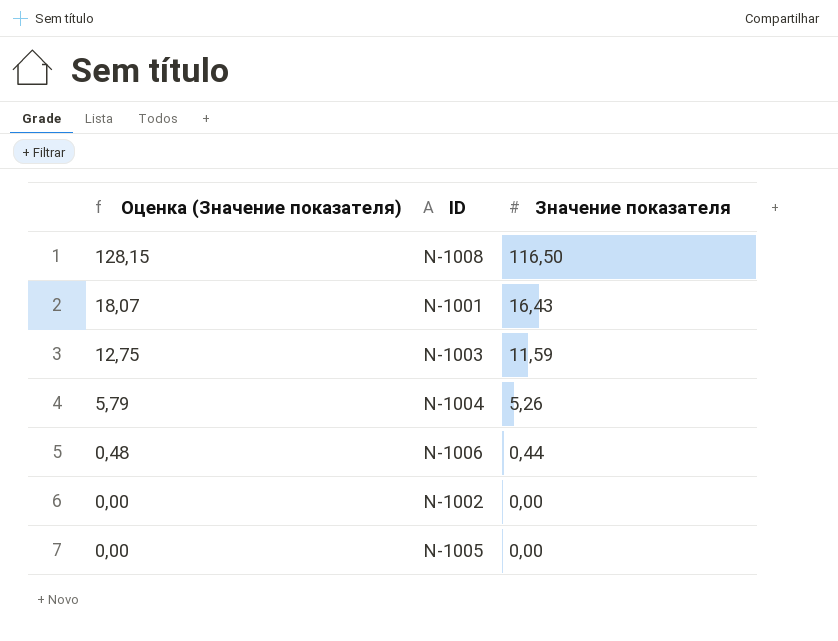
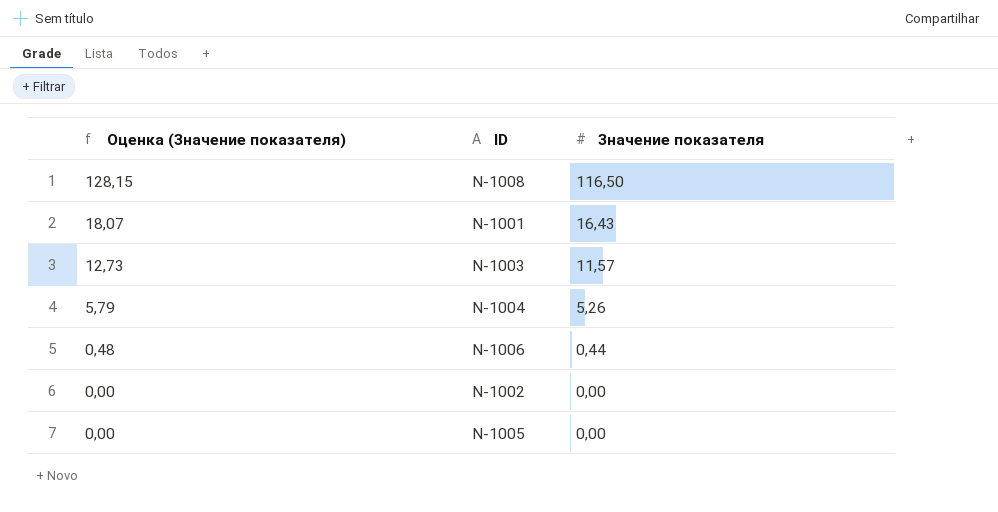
N-1003 | Оценка (Значение показателя): 12,75 -> 12,73
N-1003 | Значение показателя: 11,59 -> 11,57

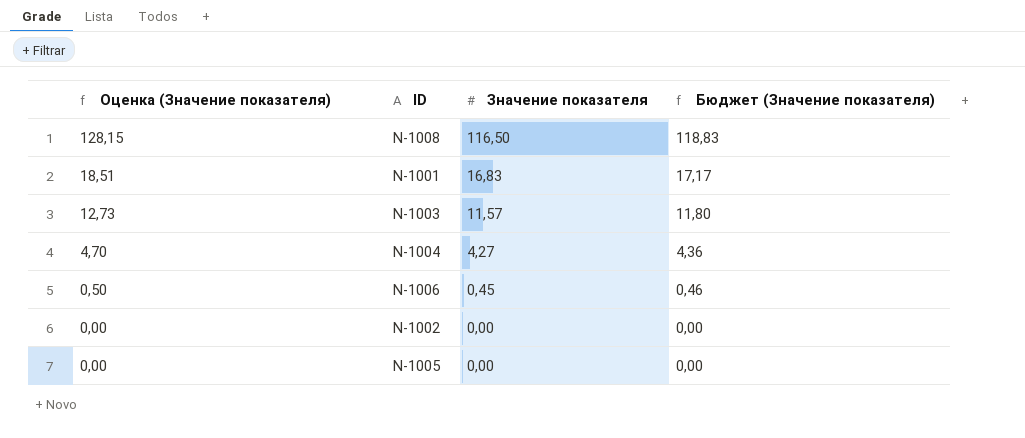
column Бюджет (Значение показателя) | formula: none -> [Значение показателя] * 1,02
N-1001 | Оценка (Значение показателя): 18,07 -> 18,51
N-1001 | Значение показателя: 16,43 -> 16,83
N-1004 | Оценка (Значение показателя): 5,79 -> 4,70
N-1004 | Значение показателя: 5,26 -> 4,27
N-1006 | Оценка (Значение показателя): 0,48 -> 0,50
N-1006 | Значение показателя: 0,44 -> 0,45

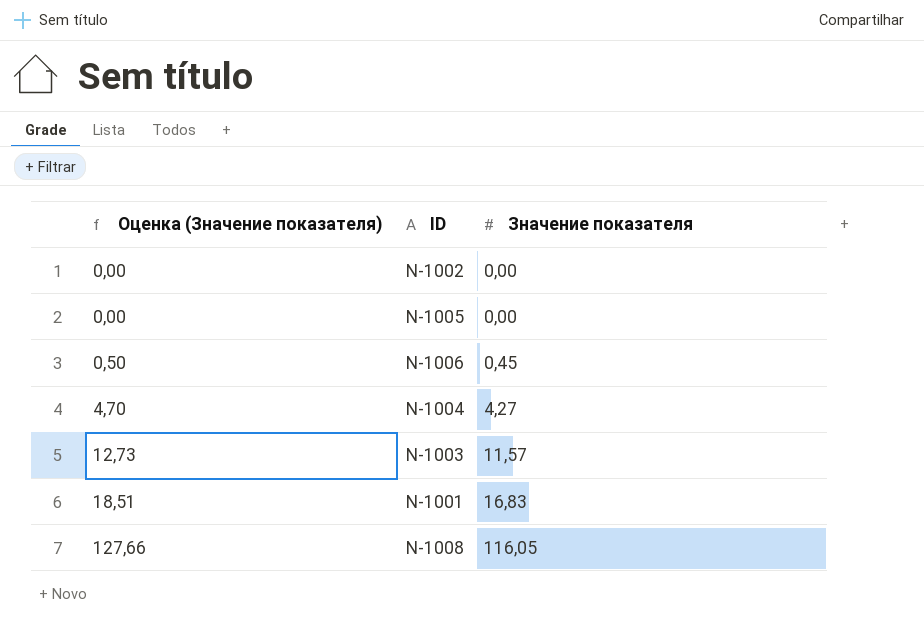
row order: Оценка (Значение показателя) descending -> Оценка (Значение показателя) ascending
column Бюджет (Значение показателя) | formula: [Значение показателя] * 1,02 -> none
N-1008 | Оценка (Значение показателя): 128,15 -> 127,66
N-1008 | Значение показателя: 116,50 -> 116,05

